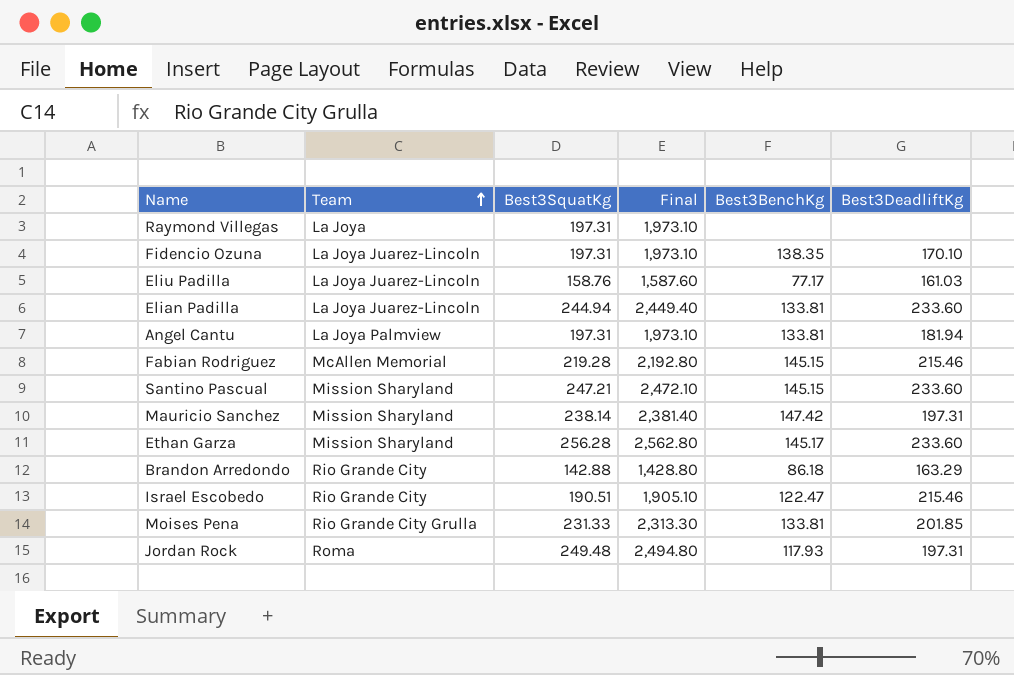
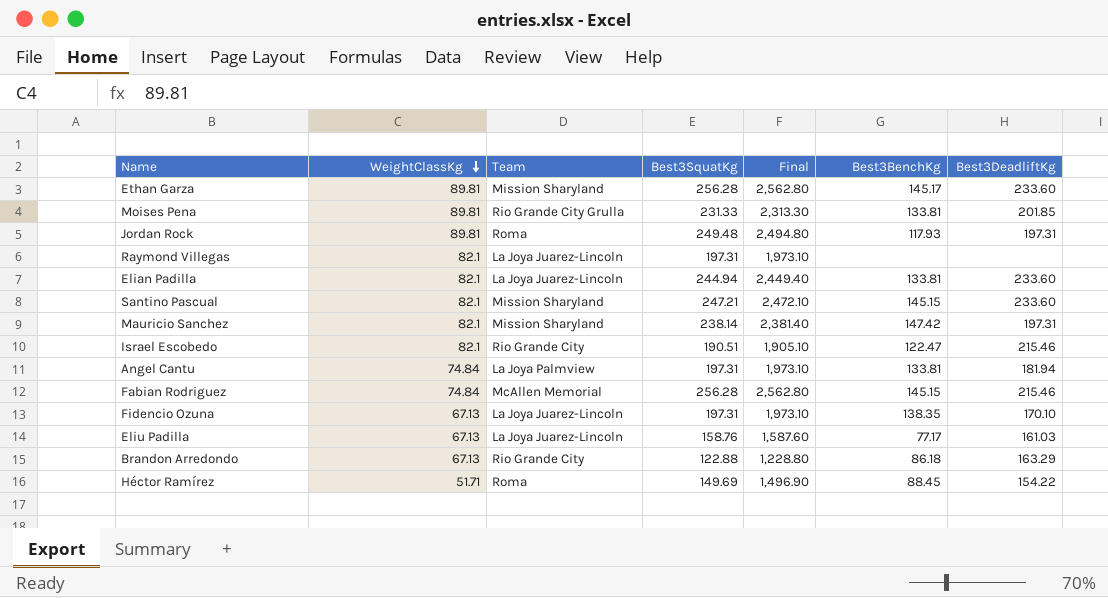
row order: Team ascending -> WeightClassKg descending
column WeightClassKg | position: none -> 2
Raymond Villegas | Team: La Joya -> La Joya Juarez-Lincoln
Fabian Rodriguez | Best3SquatKg: 219.28 -> 256.28
Fabian Rodriguez | Final: 2,192.80 -> 2,562.80
Brandon Arredondo | Best3SquatKg: 142.88 -> 122.88
Brandon Arredondo | Final: 1,428.80 -> 1,228.80
row Héctor Ramírez: none -> 51.71 | Roma | 149.69 | 1,496.90 | 88.45 | 154.22

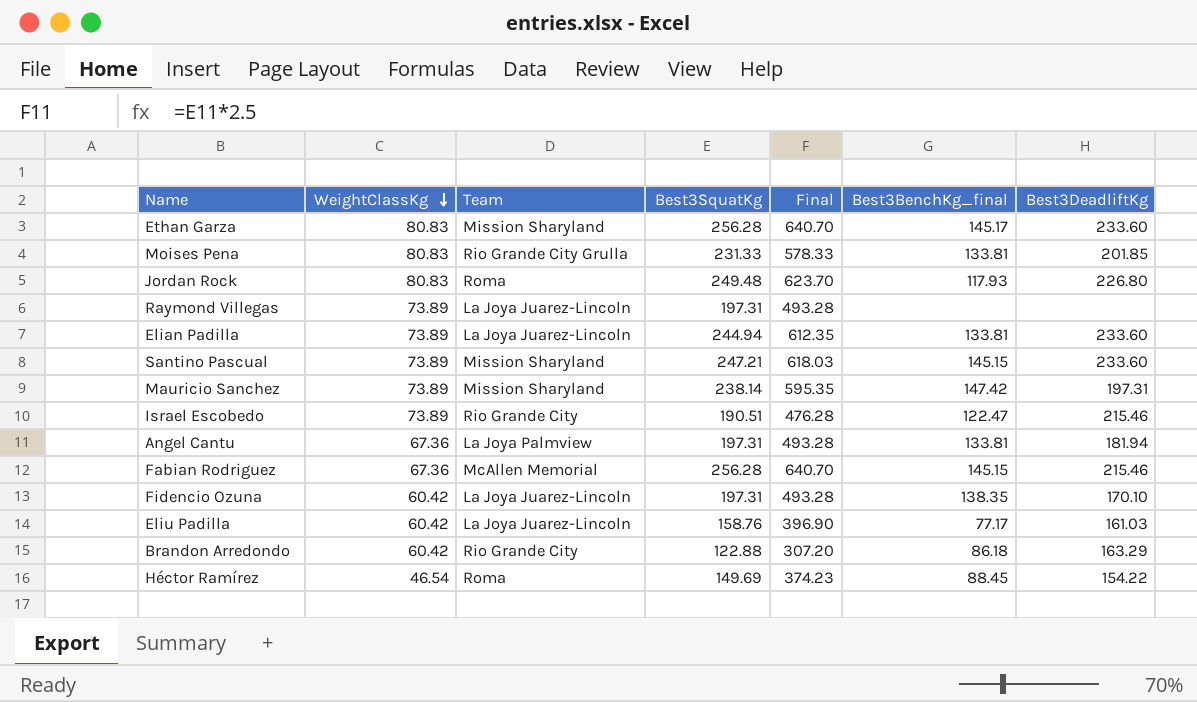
column Final | formula: [Best3SquatKg] * 10 -> [Best3SquatKg] * 2.5
column name: Best3BenchKg -> Best3BenchKg_final
Ethan Garza | WeightClassKg: 89.81 -> 80.83
Moises Pena | WeightClassKg: 89.81 -> 80.83
Jordan Rock | WeightClassKg: 89.81 -> 80.83
Jordan Rock | Best3DeadliftKg: 197.31 -> 226.80
Raymond Villegas | WeightClassKg: 82.1 -> 73.89
Elian Padilla | WeightClassKg: 82.1 -> 73.89
Santino Pascual | WeightClassKg: 82.1 -> 73.89
Mauricio Sanchez | WeightClassKg: 82.1 -> 73.89
Israel Escobedo | WeightClassKg: 82.1 -> 73.89
Angel Cantu | WeightClassKg: 74.84 -> 67.36
Fabian Rodriguez | WeightClassKg: 74.84 -> 67.36
Fidencio Ozuna | WeightClassKg: 67.13 -> 60.42
Eliu Padilla | WeightClassKg: 67.13 -> 60.42
Brandon Arredondo | WeightClassKg: 67.13 -> 60.42
Héctor Ramírez | WeightClassKg: 51.71 -> 46.54

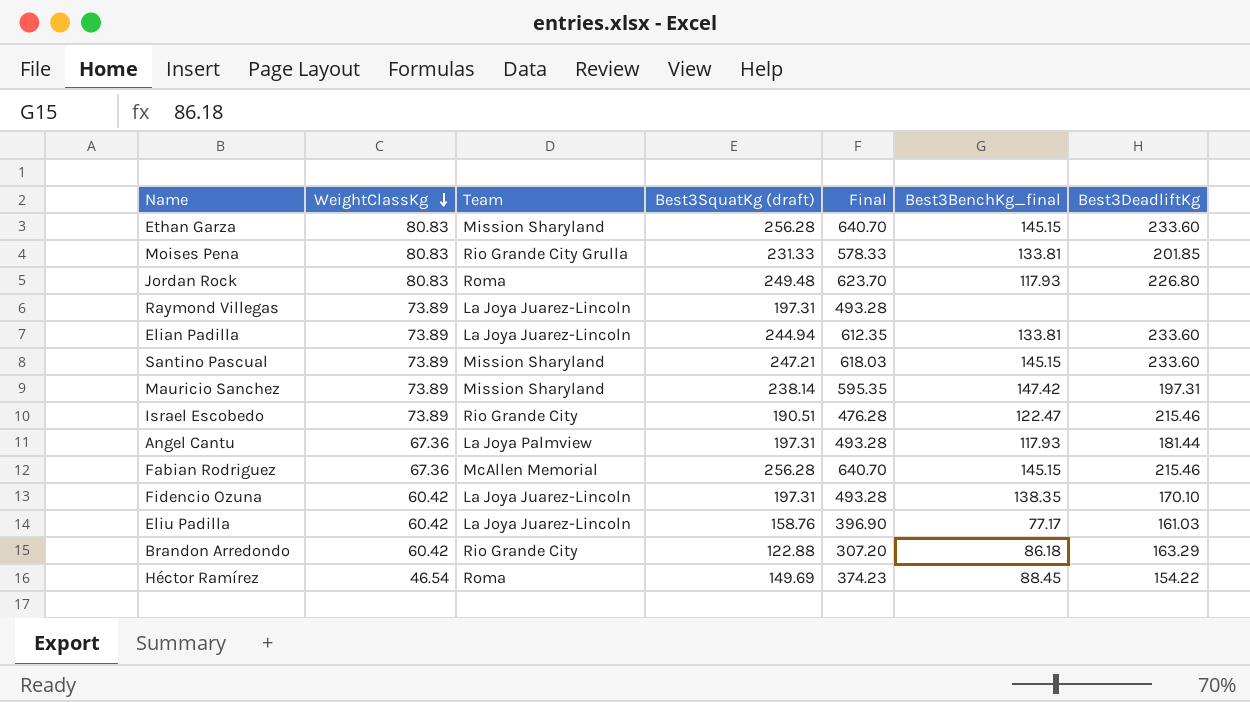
column name: Best3SquatKg -> Best3SquatKg (draft)
Ethan Garza | Best3BenchKg_final: 145.17 -> 145.15
Angel Cantu | Best3BenchKg_final: 133.81 -> 117.93
Angel Cantu | Best3DeadliftKg: 181.94 -> 181.44

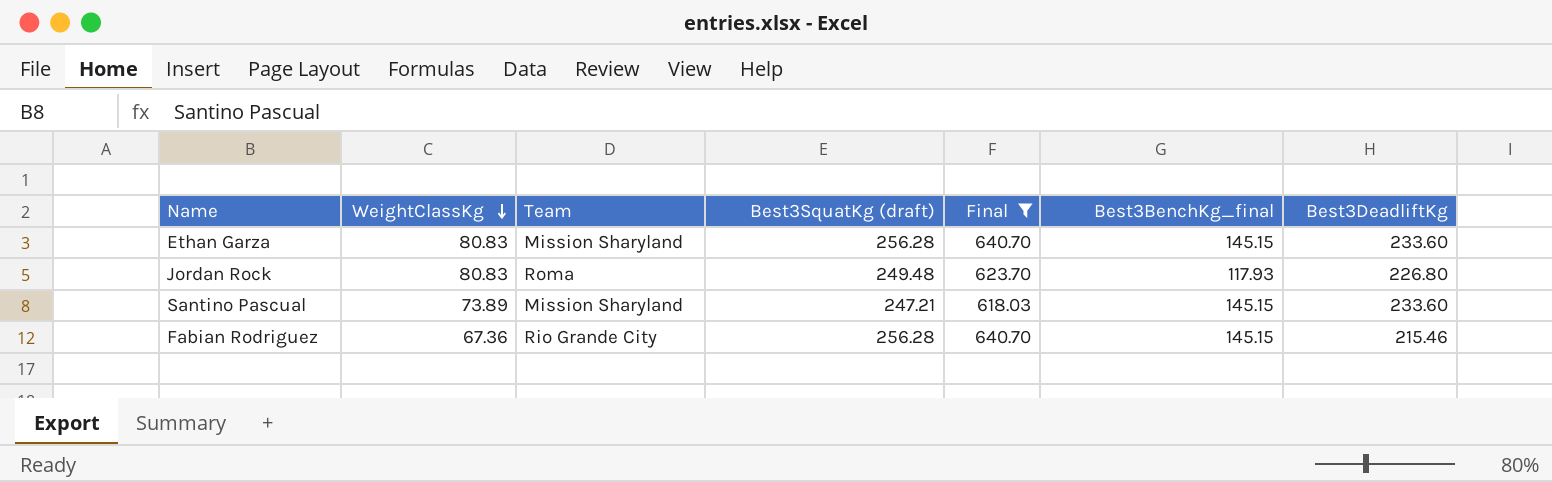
filter: none -> Final >= 618.03
Fabian Rodriguez | Team: McAllen Memorial -> Rio Grande City

